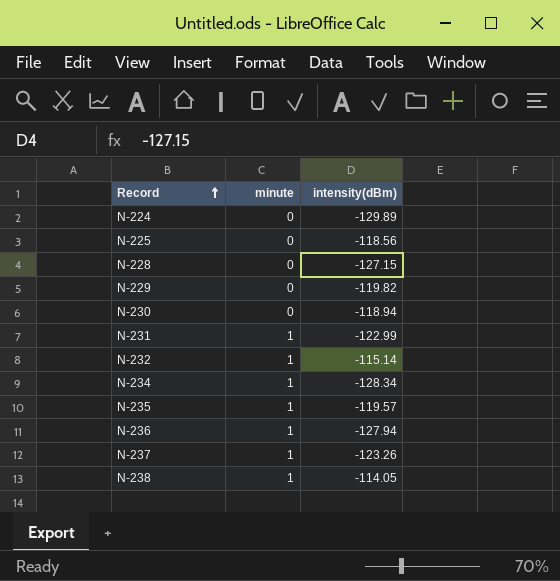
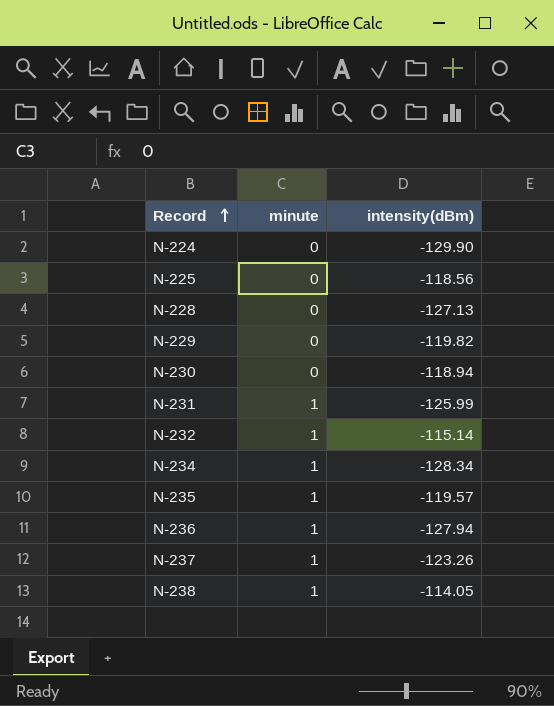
N-224 | intensity(dBm): -129.89 -> -129.90
N-228 | intensity(dBm): -127.15 -> -127.13
N-231 | intensity(dBm): -122.99 -> -125.99

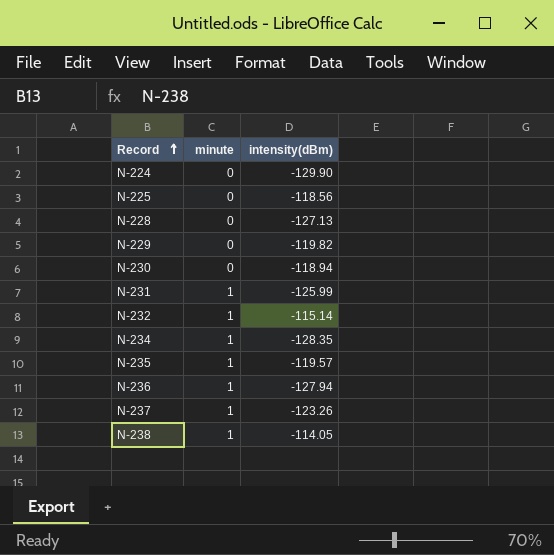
N-234 | intensity(dBm): -128.34 -> -128.35

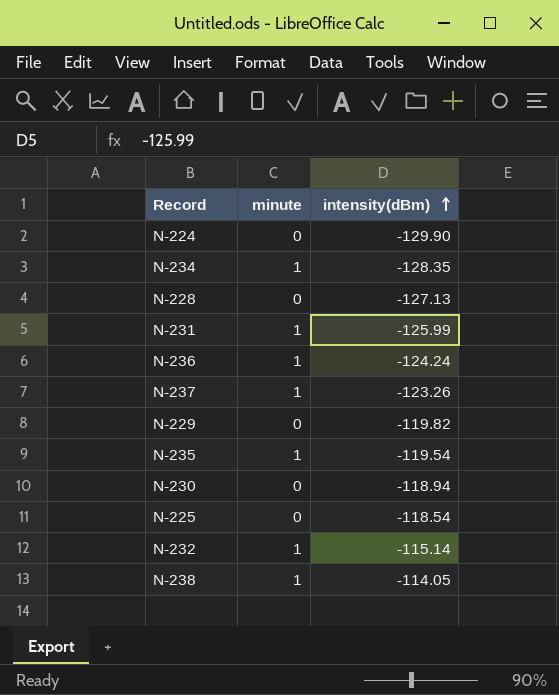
row order: Record ascending -> intensity(dBm) ascending
N-236 | intensity(dBm): -127.94 -> -124.24
N-235 | intensity(dBm): -119.57 -> -119.54
N-225 | intensity(dBm): -118.56 -> -118.54

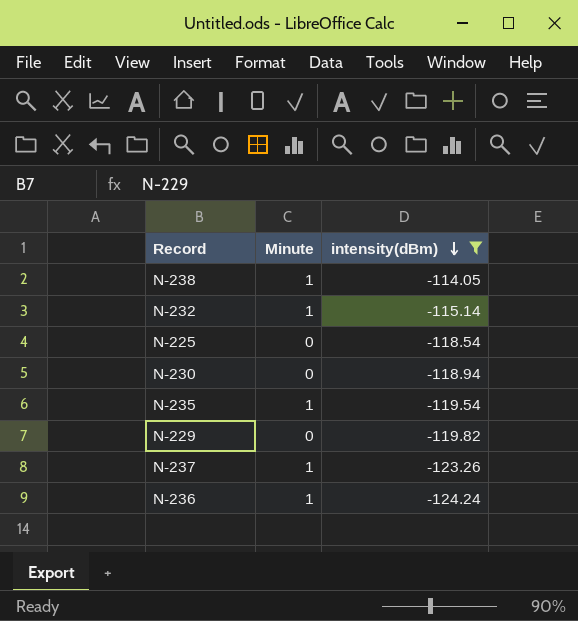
filter: none -> intensity(dBm) >= -124.24
row order: intensity(dBm) ascending -> intensity(dBm) descending
column name: minute -> Minute

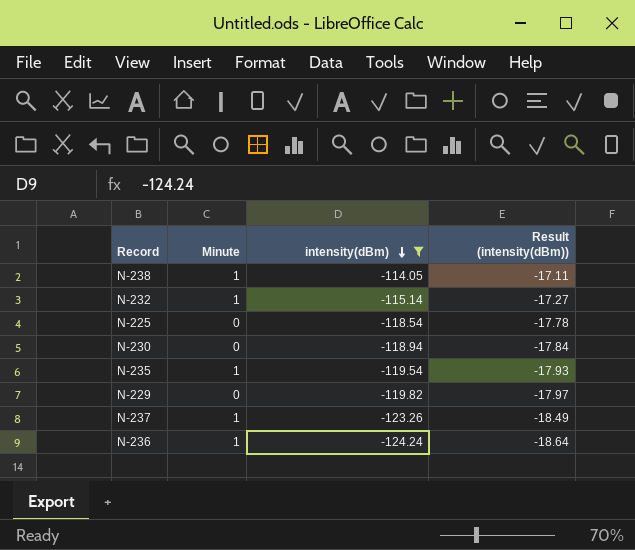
column Result (intensity(dBm)) | formula: none -> [intensity(dBm)] * 0.15

